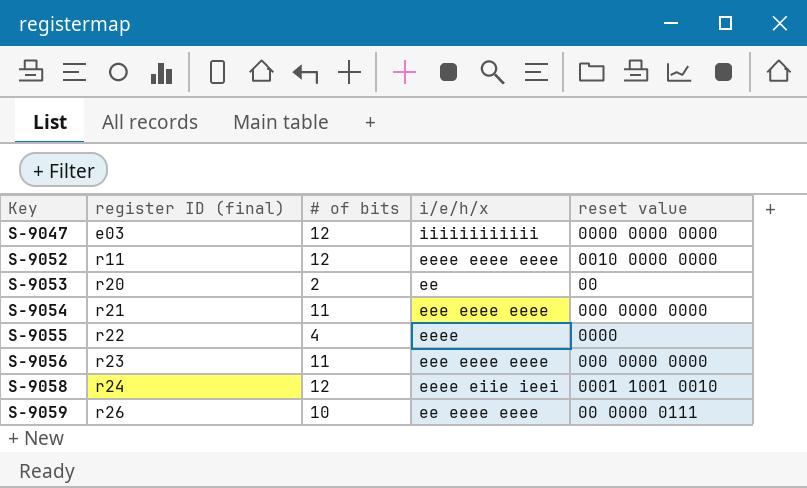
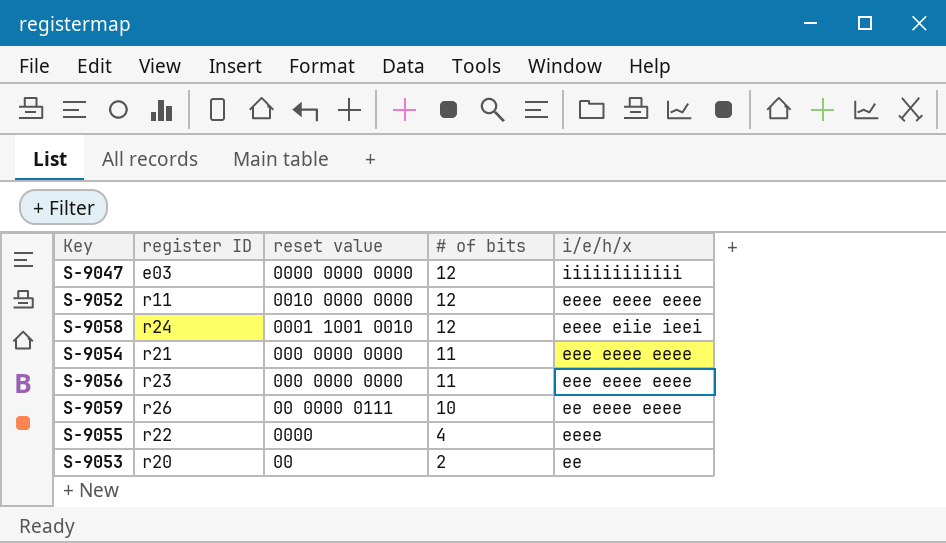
row order: Key ascending -> # of bits descending
column name: register ID (final) -> register ID
column reset value | position: 5 -> 3

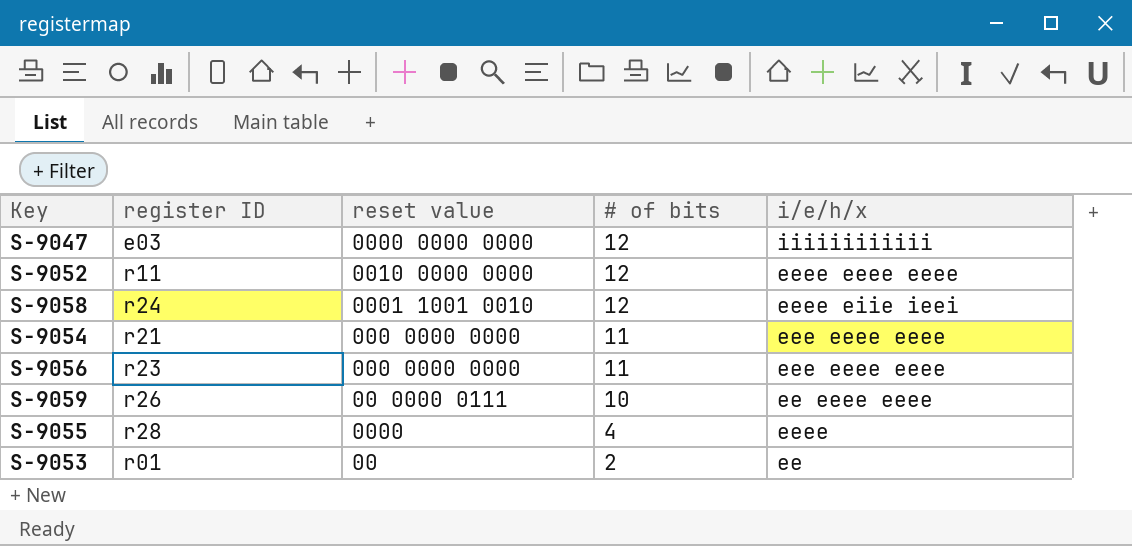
S-9055 | register ID: r22 -> r28
S-9053 | register ID: r20 -> r01

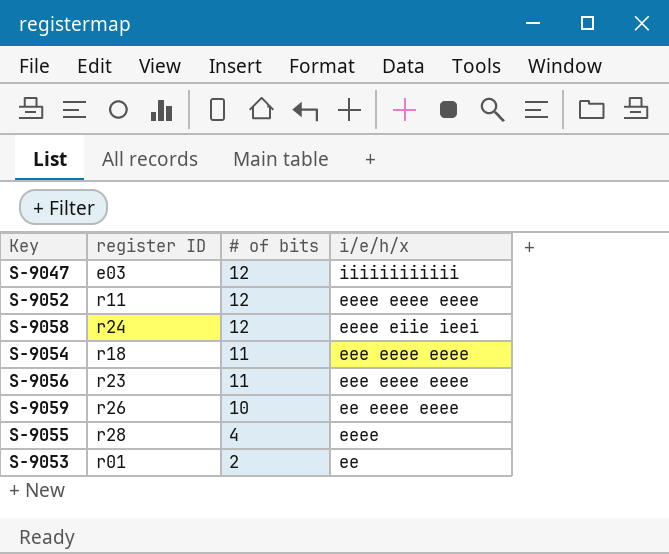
column reset value | position: 3 -> none
S-9054 | register ID: r21 -> r18

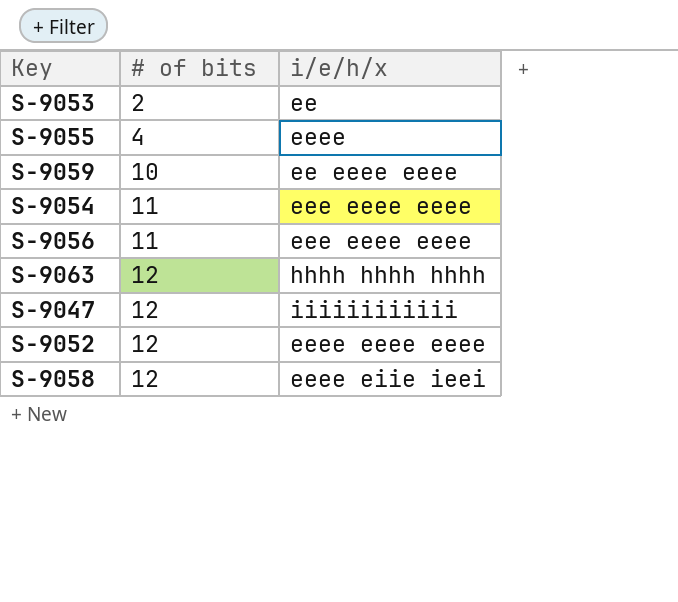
row order: # of bits descending -> # of bits ascending
column register ID | position: 2 -> none
row S-9063: none -> 12 | hhhh hhhh hhhh

